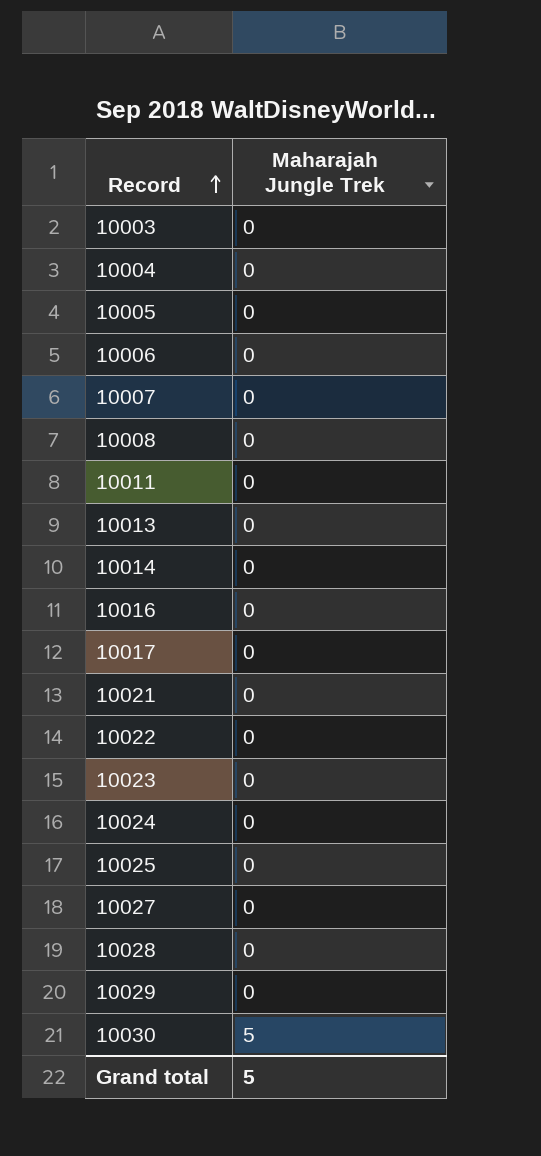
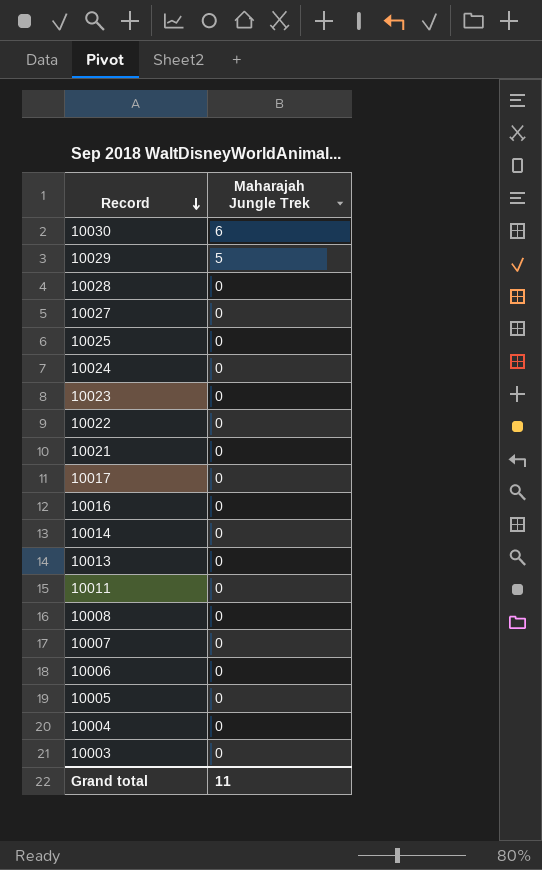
row order: Record ascending -> Record descending
10030 | Maharajah Jungle Trek: 5 -> 6
10029 | Maharajah Jungle Trek: 0 -> 5
Grand total | Maharajah Jungle Trek: 5 -> 11

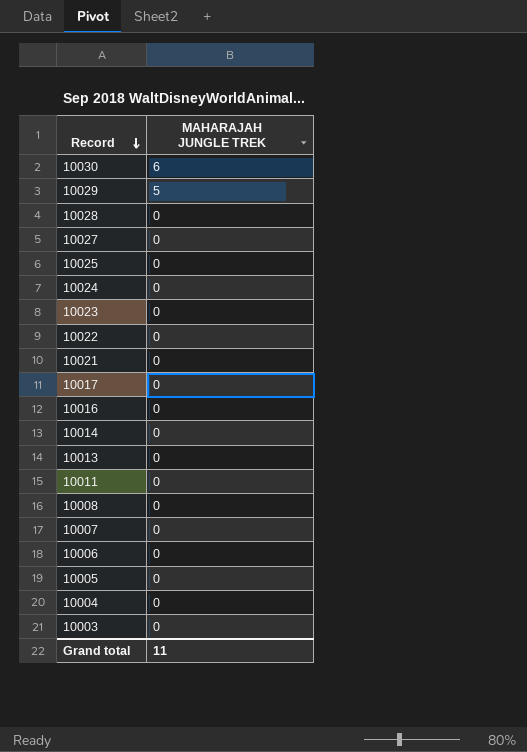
column name: Maharajah Jungle Trek -> MAHARAJAH JUNGLE TREK

